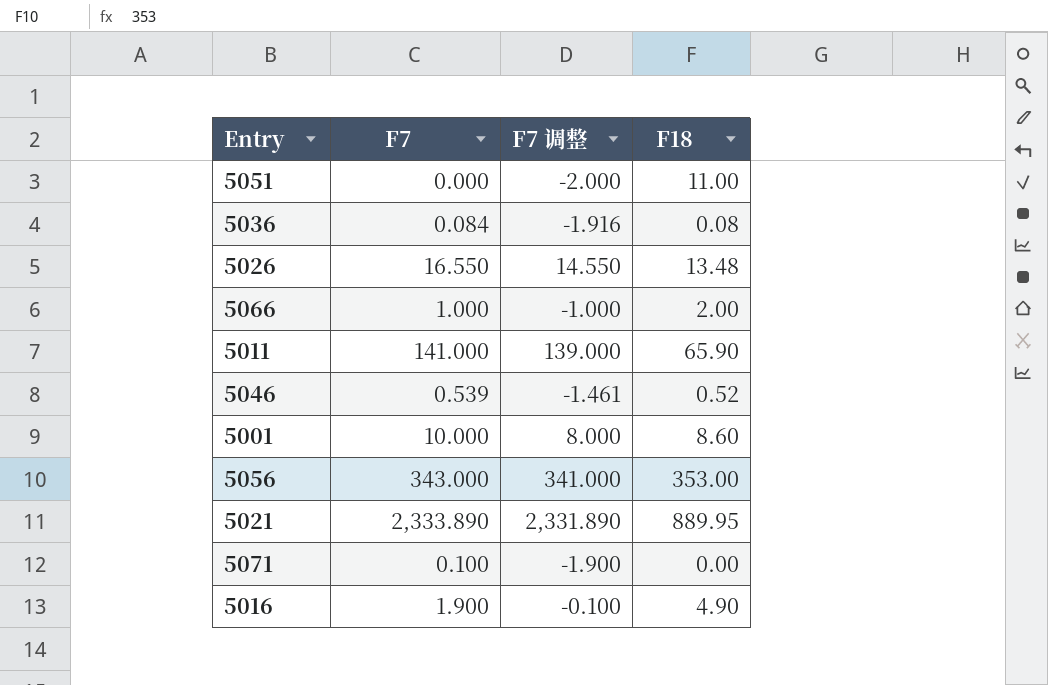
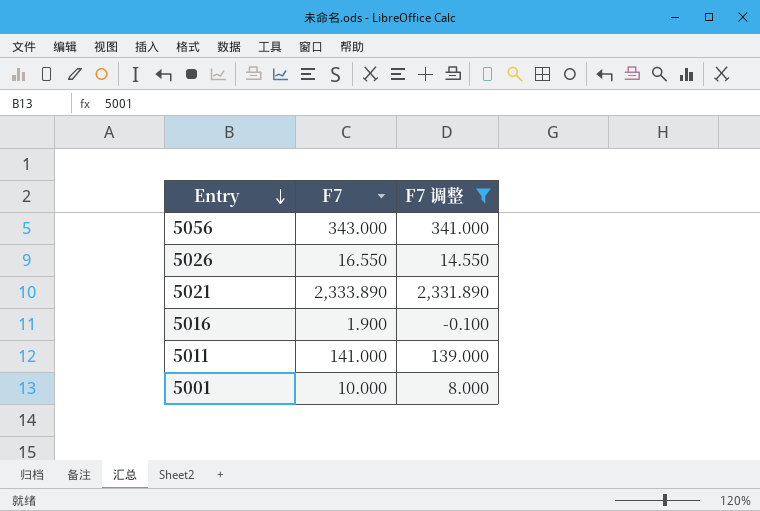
filter: none -> F7 调整 >= -0.100
row order: none -> Entry descending
column F18 | position: 4 -> none

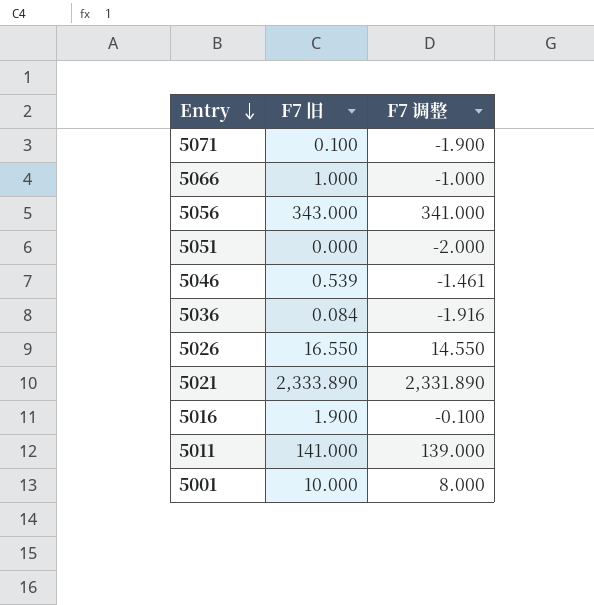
filter: F7 调整 >= -0.100 -> none
column name: F7 -> F7 旧

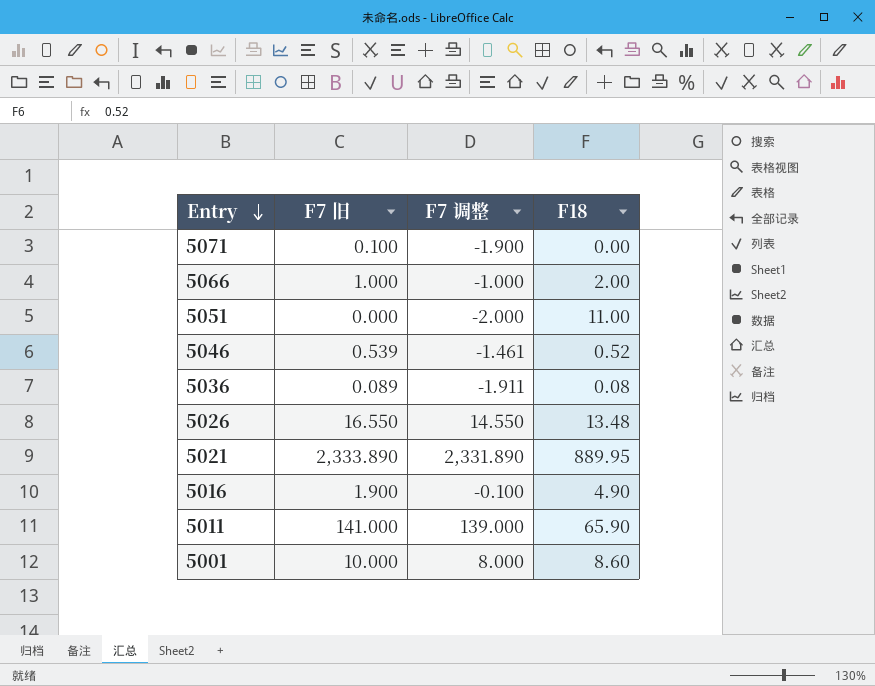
column F18 | position: none -> 4
row 5056: 343.000 | 341.000 -> none
5036 | F7 旧: 0.084 -> 0.089
5036 | F7 调整: -1.916 -> -1.911

